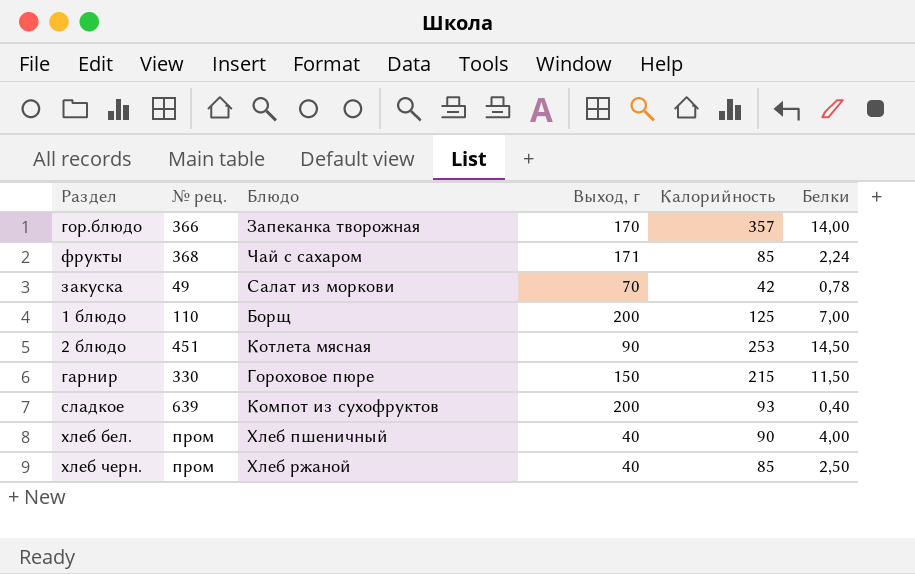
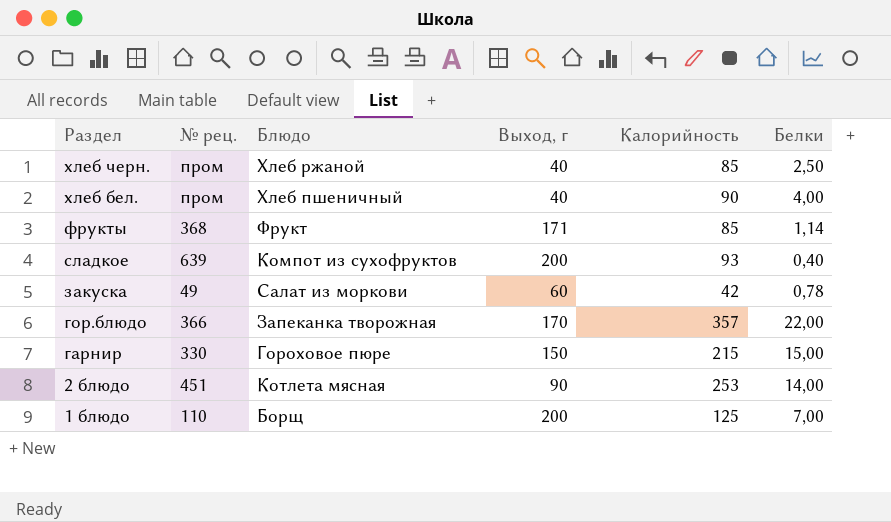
row order: none -> Раздел descending
фрукты | Блюдо: Чай с сахаром -> Фрукт
фрукты | Белки: 2,24 -> 1,14
закуска | Выход, г: 70 -> 60
гор.блюдо | Белки: 14,00 -> 22,00
гарнир | Белки: 11,50 -> 15,00
2 блюдо | Белки: 14,50 -> 14,00

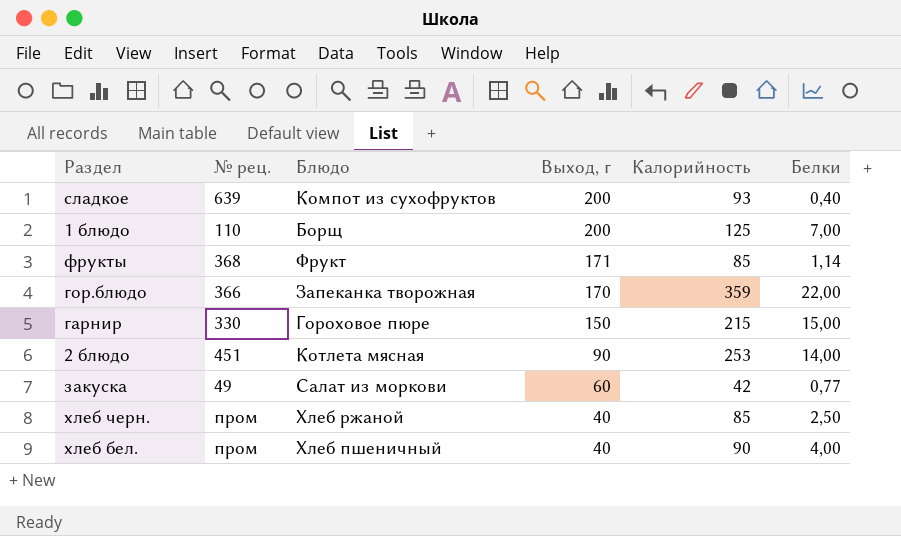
row order: Раздел descending -> Выход, г descending
гор.блюдо | Калорийность: 357 -> 359
закуска | Белки: 0,78 -> 0,77

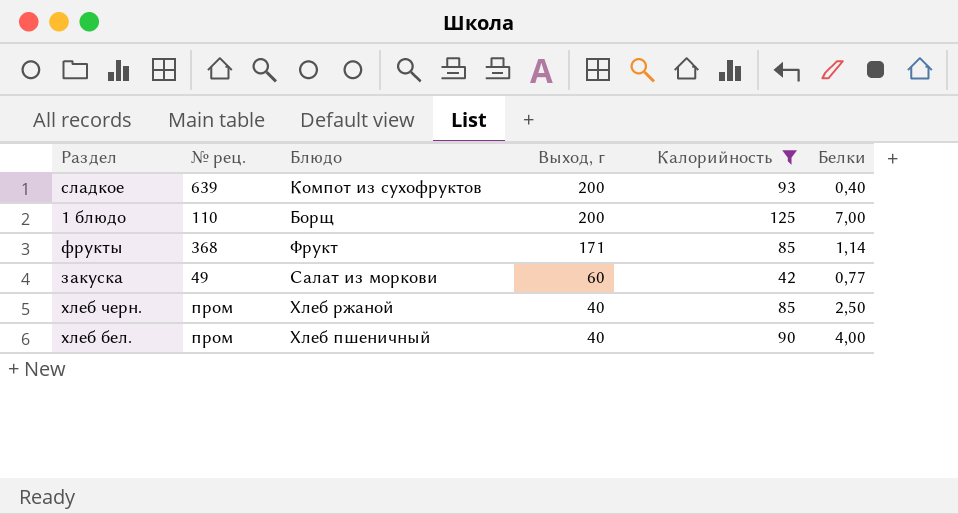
filter: none -> Калорийность <= 125

